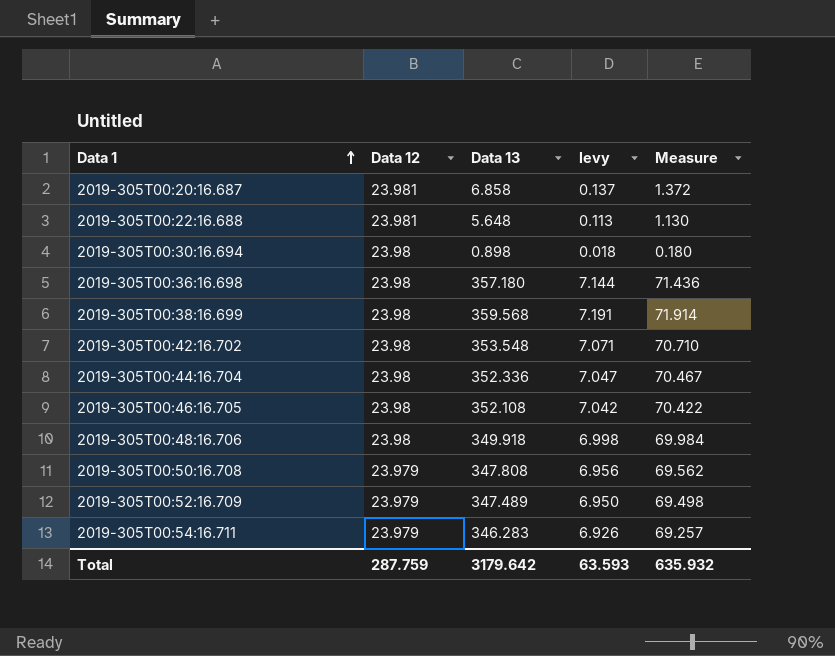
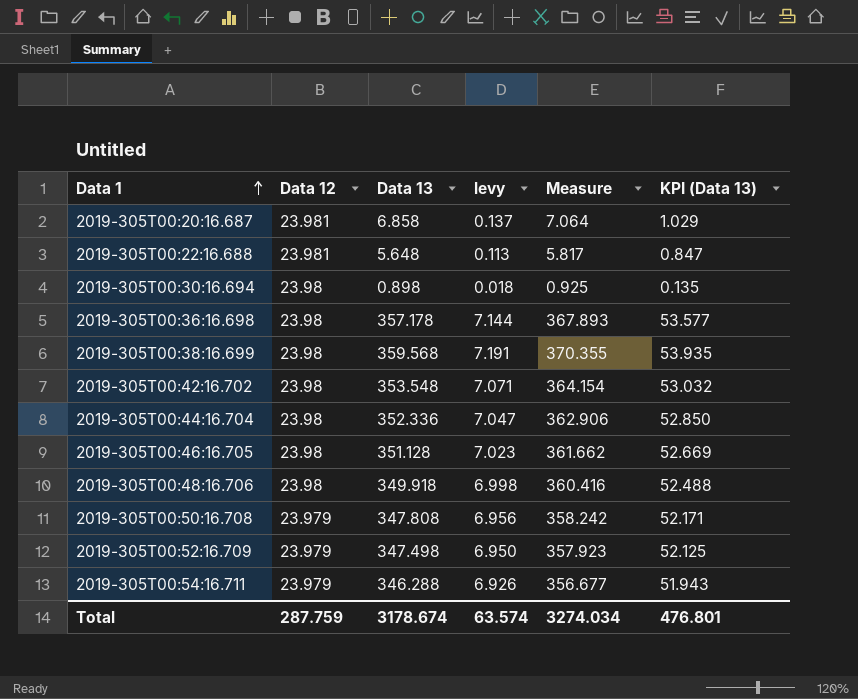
column Measure | formula: [Data 13] * 0.2 -> [Data 13] * 1.03
column KPI (Data 13) | formula: none -> [Data 13] * 0.15
2019-305T00:36:16.698 | Data 13: 357.180 -> 357.178
2019-305T00:46:16.705 | Data 13: 352.108 -> 351.128
2019-305T00:46:16.705 | levy: 7.042 -> 7.023
2019-305T00:52:16.709 | Data 13: 347.489 -> 347.498
2019-305T00:54:16.711 | Data 13: 346.283 -> 346.288
Total | Data 13: 3179.642 -> 3178.674
Total | levy: 63.593 -> 63.574
Total | Measure: 635.932 -> 3274.034

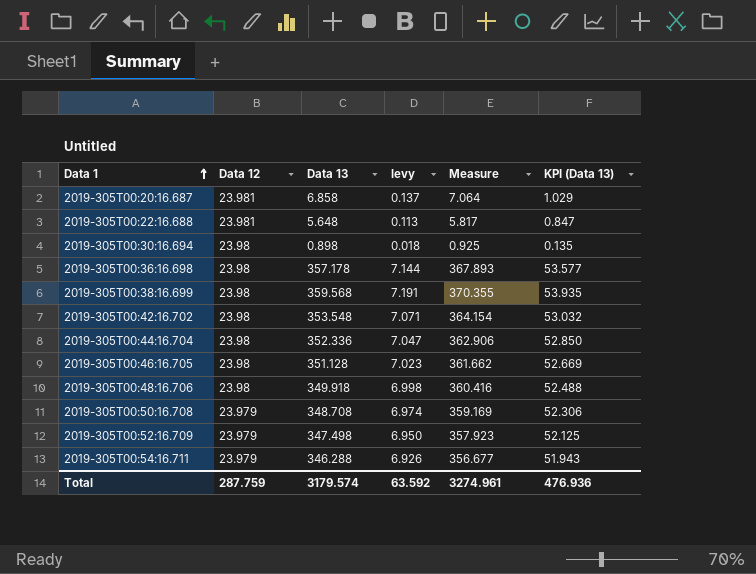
2019-305T00:50:16.708 | Data 13: 347.808 -> 348.708
2019-305T00:50:16.708 | levy: 6.956 -> 6.974
2019-305T00:50:16.708 | Measure: 358.242 -> 359.169
2019-305T00:50:16.708 | KPI (Data 13): 52.171 -> 52.306
Total | Data 13: 3178.674 -> 3179.574
Total | levy: 63.574 -> 63.592
Total | Measure: 3274.034 -> 3274.961
Total | KPI (Data 13): 476.801 -> 476.936

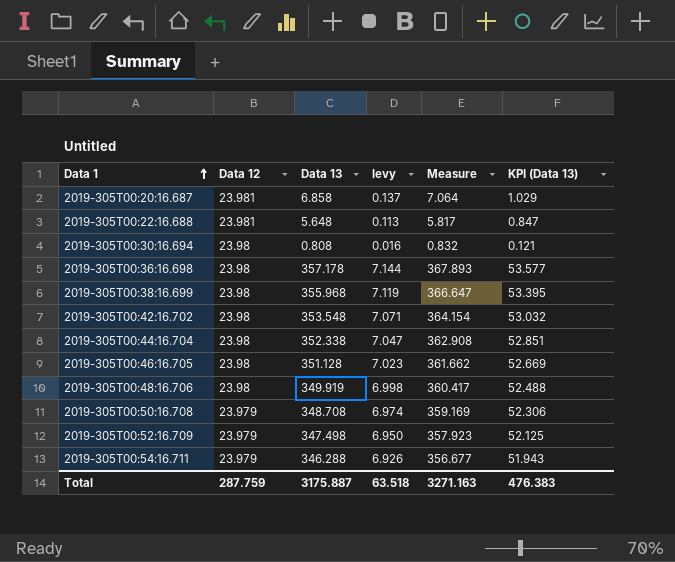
2019-305T00:30:16.694 | Data 13: 0.898 -> 0.808
2019-305T00:30:16.694 | levy: 0.018 -> 0.016
2019-305T00:30:16.694 | Measure: 0.925 -> 0.832
2019-305T00:30:16.694 | KPI (Data 13): 0.135 -> 0.121
2019-305T00:38:16.699 | Data 13: 359.568 -> 355.968
2019-305T00:38:16.699 | levy: 7.191 -> 7.119
2019-305T00:38:16.699 | Measure: 370.355 -> 366.647
2019-305T00:38:16.699 | KPI (Data 13): 53.935 -> 53.395
2019-305T00:44:16.704 | Data 13: 352.336 -> 352.338
2019-305T00:44:16.704 | Measure: 362.906 -> 362.908
2019-305T00:44:16.704 | KPI (Data 13): 52.850 -> 52.851
2019-305T00:48:16.706 | Data 13: 349.918 -> 349.919
2019-305T00:48:16.706 | Measure: 360.416 -> 360.417
Total | Data 13: 3179.574 -> 3175.887
Total | levy: 63.592 -> 63.518
Total | Measure: 3274.961 -> 3271.163
Total | KPI (Data 13): 476.936 -> 476.383

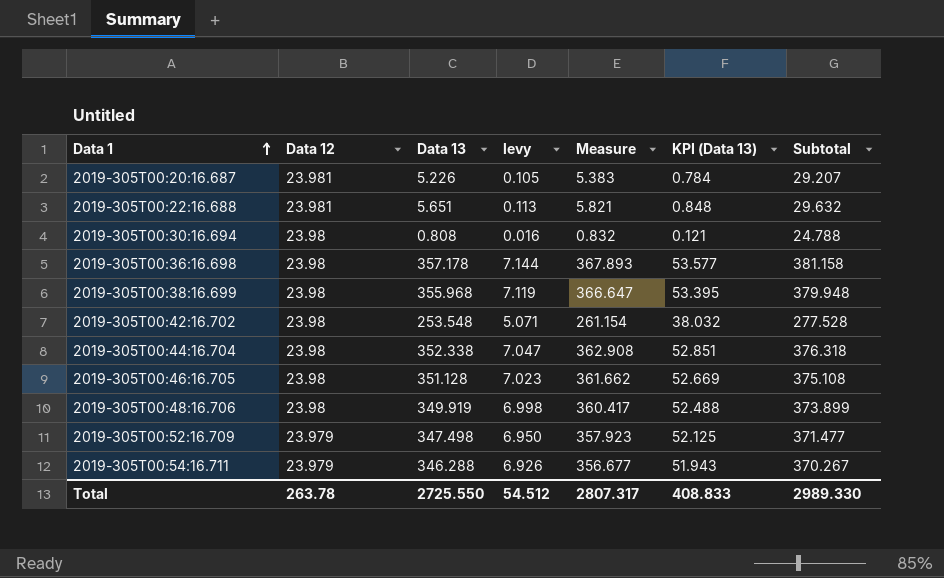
column Subtotal | formula: none -> [Data 12] + [Data 13]
row 2019-305T00:50:16.708: 23.979 | 348.708 | 6.974 | 359.169 | 52.306 -> none
2019-305T00:20:16.687 | Data 13: 6.858 -> 5.226
2019-305T00:20:16.687 | levy: 0.137 -> 0.105
2019-305T00:20:16.687 | Measure: 7.064 -> 5.383
2019-305T00:20:16.687 | KPI (Data 13): 1.029 -> 0.784
2019-305T00:22:16.688 | Data 13: 5.648 -> 5.651
2019-305T00:22:16.688 | Measure: 5.817 -> 5.821
2019-305T00:22:16.688 | KPI (Data 13): 0.847 -> 0.848
2019-305T00:42:16.702 | Data 13: 353.548 -> 253.548
2019-305T00:42:16.702 | levy: 7.071 -> 5.071
2019-305T00:42:16.702 | Measure: 364.154 -> 261.154
2019-305T00:42:16.702 | KPI (Data 13): 53.032 -> 38.032
Total | Data 12: 287.759 -> 263.78
Total | Data 13: 3175.887 -> 2725.550
Total | levy: 63.518 -> 54.512
Total | Measure: 3271.163 -> 2807.317
Total | KPI (Data 13): 476.383 -> 408.833

